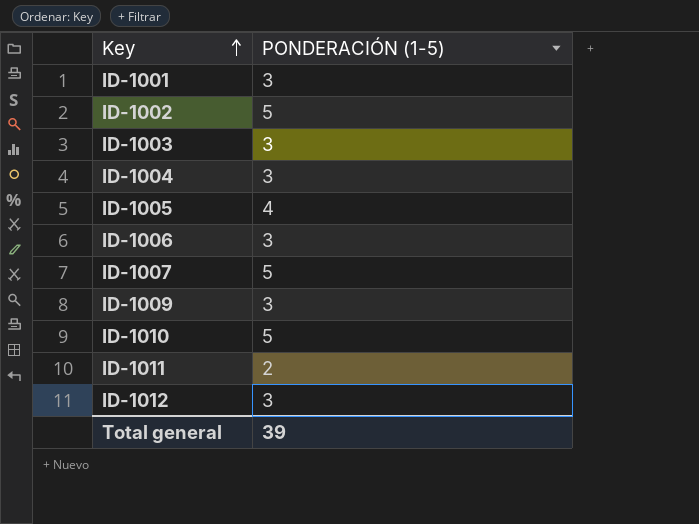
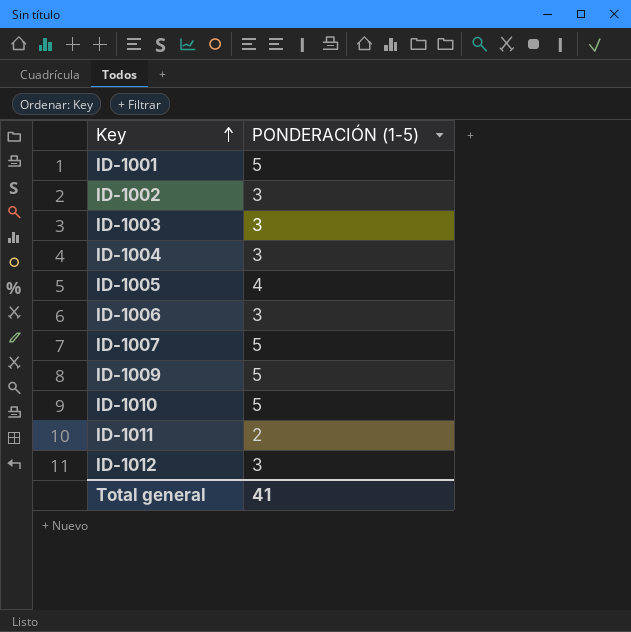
ID-1001 | PONDERACIÓN (1-5): 3 -> 5
ID-1002 | PONDERACIÓN (1-5): 5 -> 3
ID-1009 | PONDERACIÓN (1-5): 3 -> 5
Total general | PONDERACIÓN (1-5): 39 -> 41

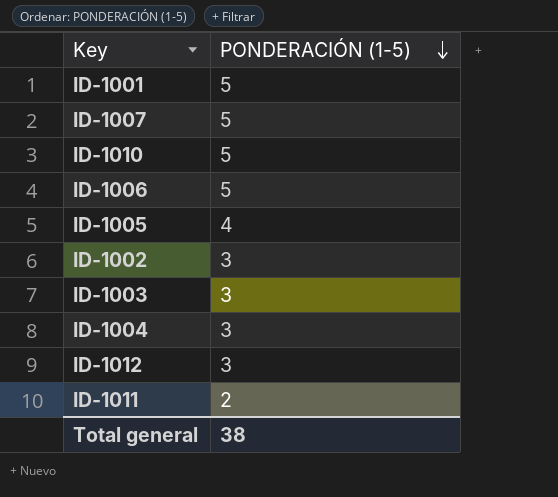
row order: Key ascending -> PONDERACIÓN (1-5) descending
row ID-1009: 5 -> none
ID-1006 | PONDERACIÓN (1-5): 3 -> 5
Total general | PONDERACIÓN (1-5): 41 -> 38

